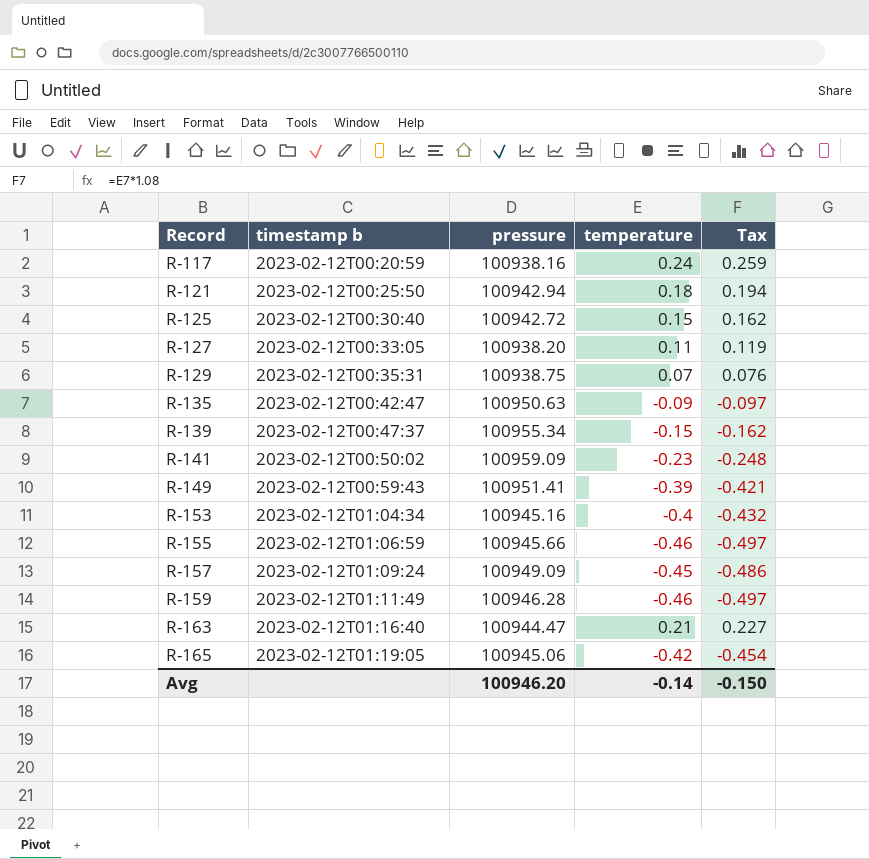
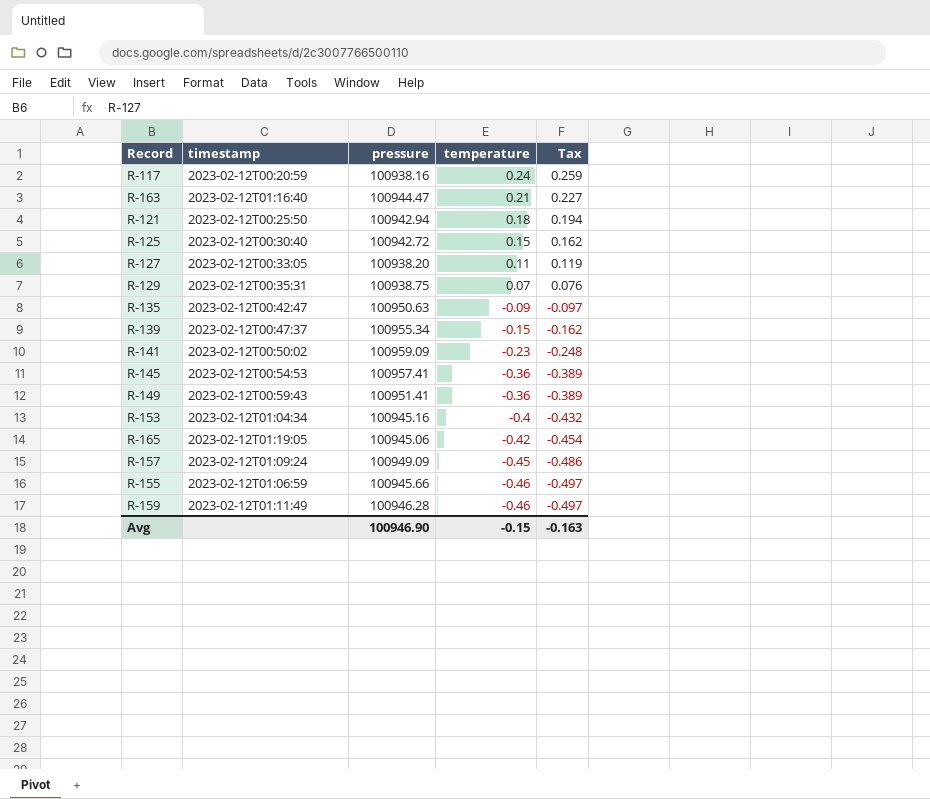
row order: Record ascending -> temperature descending
column name: timestamp b -> timestamp
row R-145: none -> 2023-02-12T00:54:53 | 100957.41 | -0.36 | -0.389
R-149 | temperature: -0.39 -> -0.36
R-149 | Tax: -0.421 -> -0.389
Avg | pressure: 100946.20 -> 100946.90
Avg | temperature: -0.14 -> -0.15
Avg | Tax: -0.150 -> -0.163

